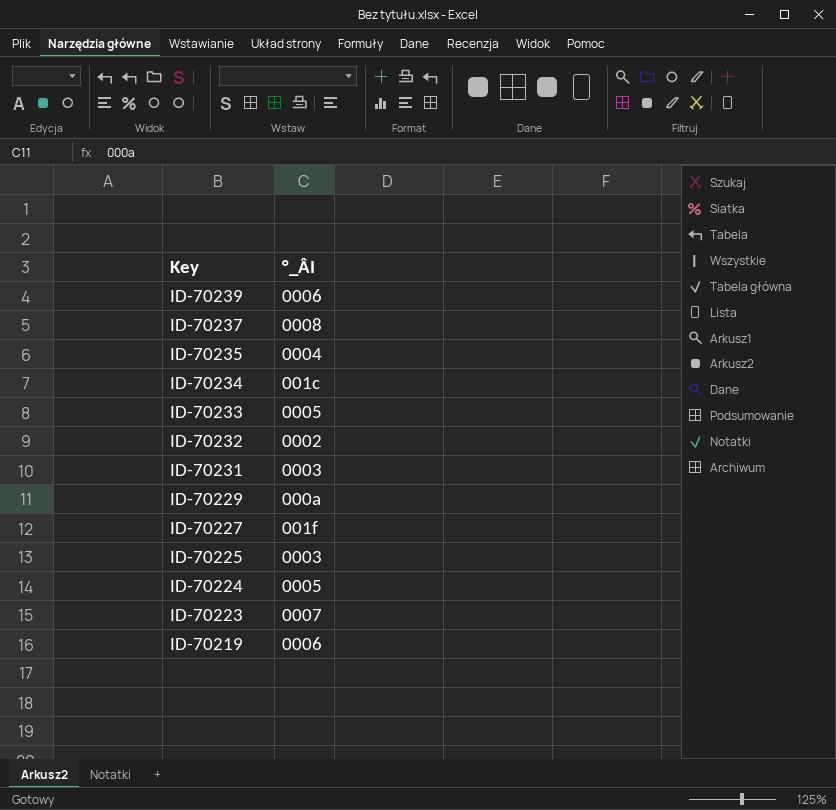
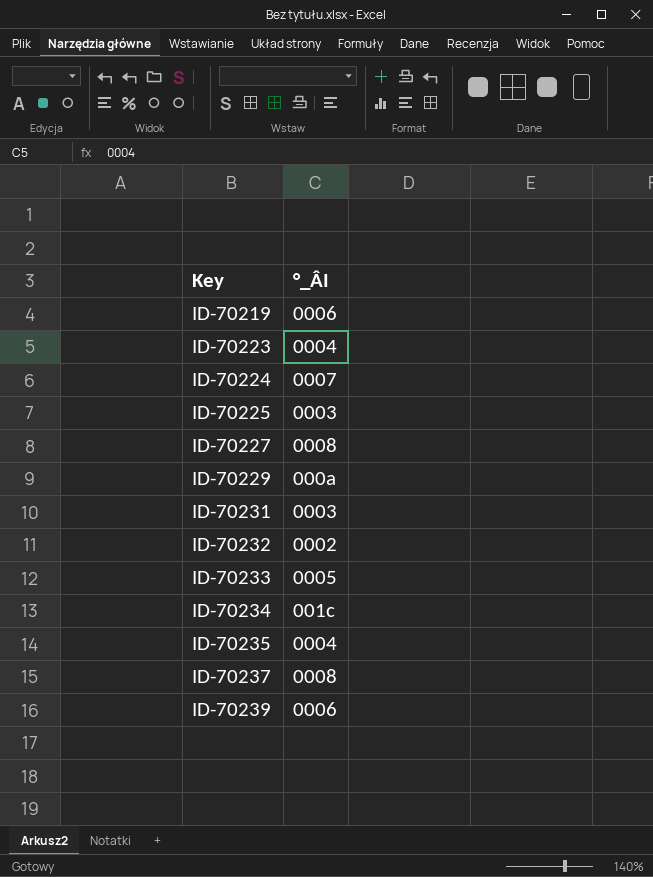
row order: Key descending -> Key ascending
ID-70223 | °_ÂI: 0007 -> 0004
ID-70224 | °_ÂI: 0005 -> 0007
ID-70227 | °_ÂI: 001f -> 0008

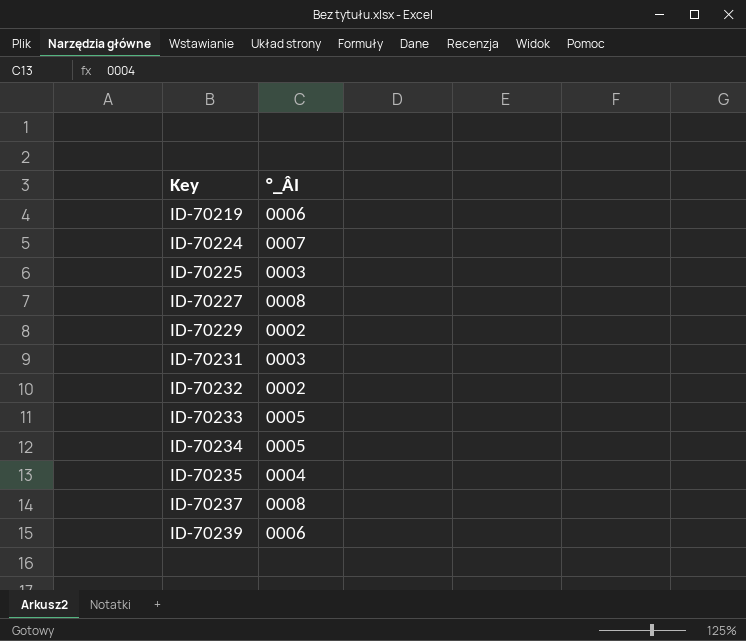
row ID-70223: 0004 -> none
ID-70229 | °_ÂI: 000a -> 0002
ID-70234 | °_ÂI: 001c -> 0005

